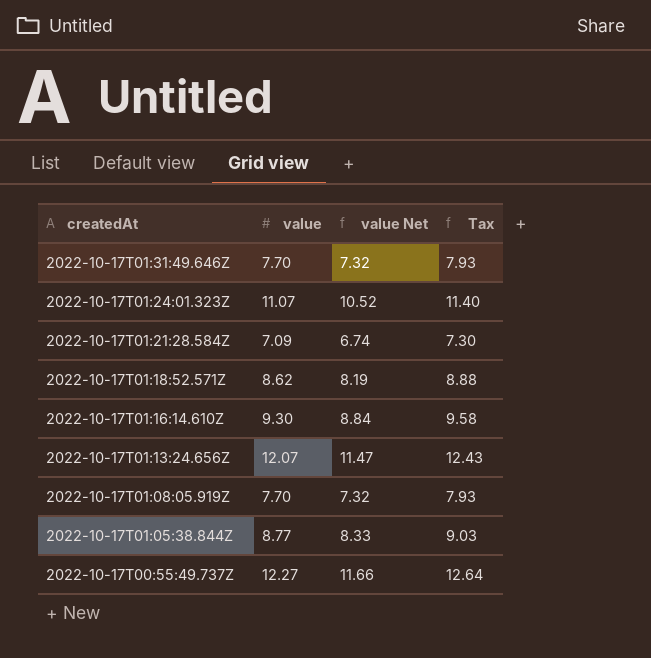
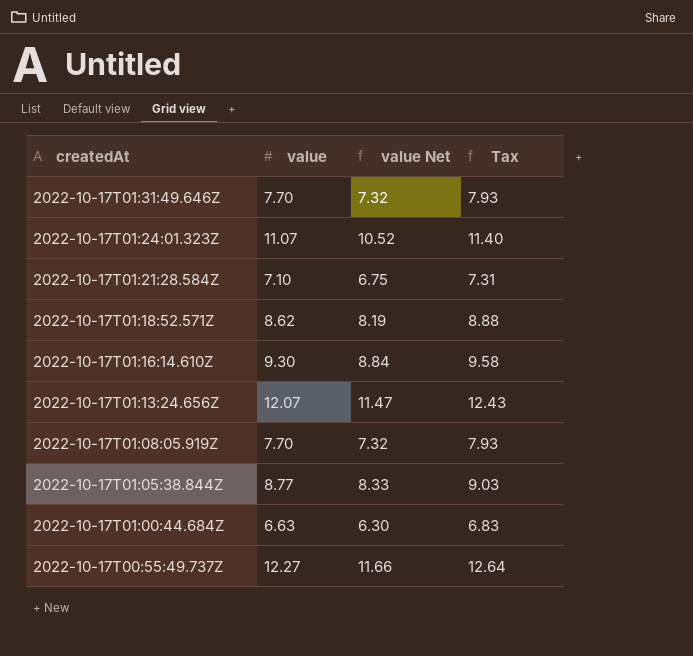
2022-10-17T01:21:28.584Z | value: 7.09 -> 7.10
2022-10-17T01:21:28.584Z | value Net: 6.74 -> 6.75
2022-10-17T01:21:28.584Z | Tax: 7.30 -> 7.31
row 2022-10-17T01:00:44.684Z: none -> 6.63 | 6.30 | 6.83

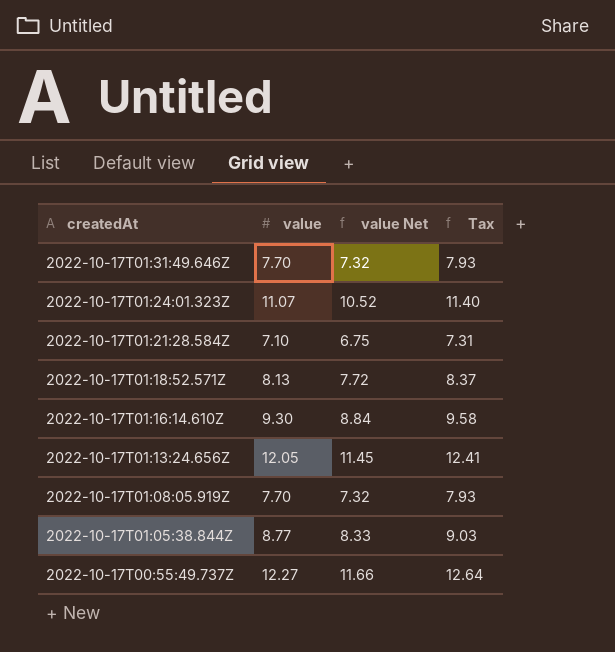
row 2022-10-17T01:00:44.684Z: 6.63 | 6.30 | 6.83 -> none
2022-10-17T01:18:52.571Z | value: 8.62 -> 8.13
2022-10-17T01:18:52.571Z | value Net: 8.19 -> 7.72
2022-10-17T01:18:52.571Z | Tax: 8.88 -> 8.37
2022-10-17T01:13:24.656Z | value: 12.07 -> 12.05
2022-10-17T01:13:24.656Z | value Net: 11.47 -> 11.45
2022-10-17T01:13:24.656Z | Tax: 12.43 -> 12.41

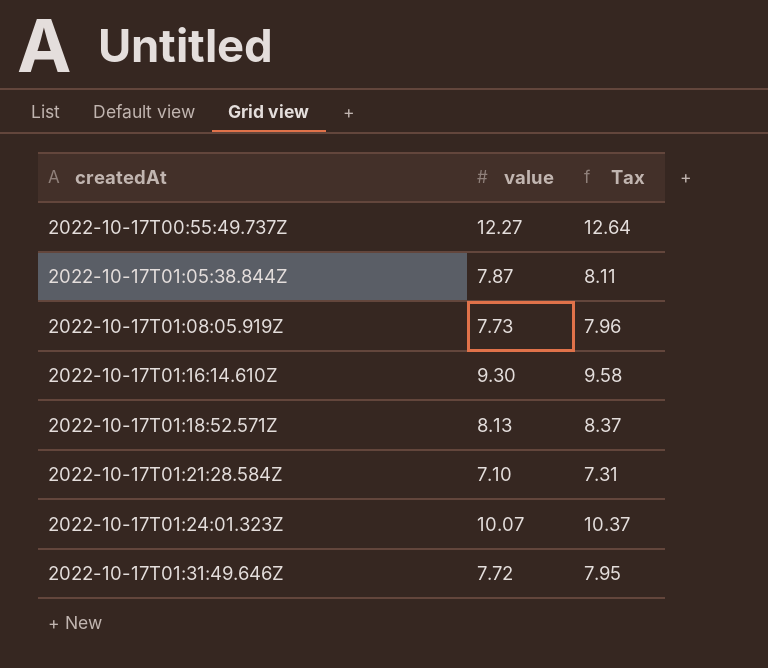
row order: createdAt descending -> createdAt ascending
column value Net | formula: [value] * 0.95 -> none
row 2022-10-17T01:13:24.656Z: 12.05 | 11.45 | 12.41 -> none
2022-10-17T01:05:38.844Z | value: 8.77 -> 7.87
2022-10-17T01:05:38.844Z | Tax: 9.03 -> 8.11
2022-10-17T01:08:05.919Z | value: 7.70 -> 7.73
2022-10-17T01:08:05.919Z | Tax: 7.93 -> 7.96
2022-10-17T01:24:01.323Z | value: 11.07 -> 10.07
2022-10-17T01:24:01.323Z | Tax: 11.40 -> 10.37
2022-10-17T01:31:49.646Z | value: 7.70 -> 7.72
2022-10-17T01:31:49.646Z | Tax: 7.93 -> 7.95

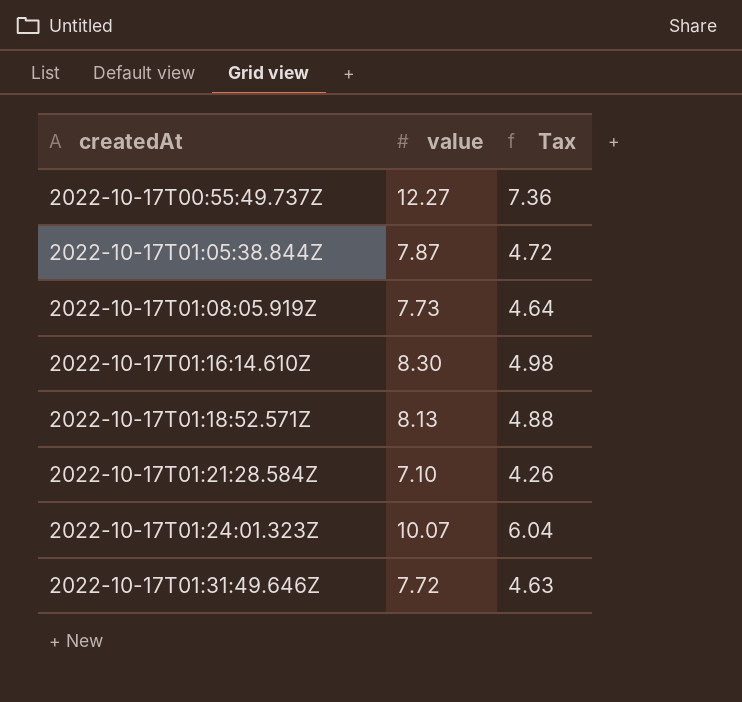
column Tax | formula: [value] * 1.03 -> [value] * 0.6
2022-10-17T01:16:14.610Z | value: 9.30 -> 8.30

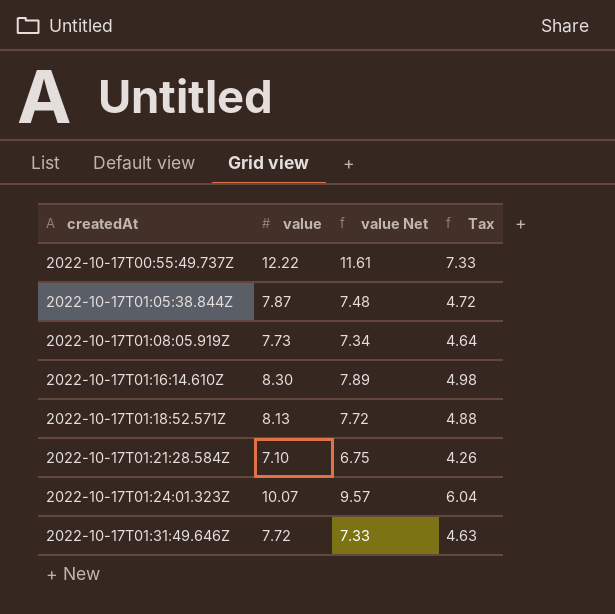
column value Net | formula: none -> [value] * 0.95
2022-10-17T00:55:49.737Z | value: 12.27 -> 12.22
2022-10-17T00:55:49.737Z | Tax: 7.36 -> 7.33

